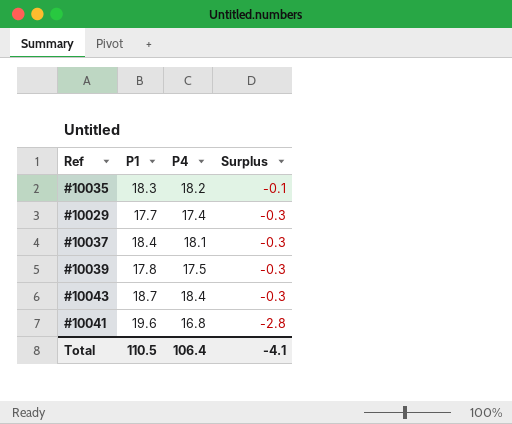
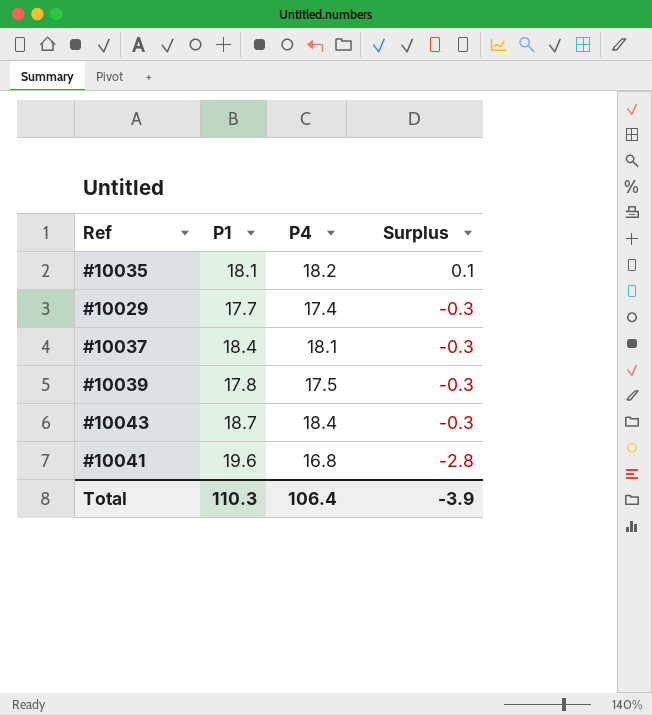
#10035 | P1: 18.3 -> 18.1
#10035 | Surplus: -0.1 -> 0.1
Total | P1: 110.5 -> 110.3
Total | Surplus: -4.1 -> -3.9

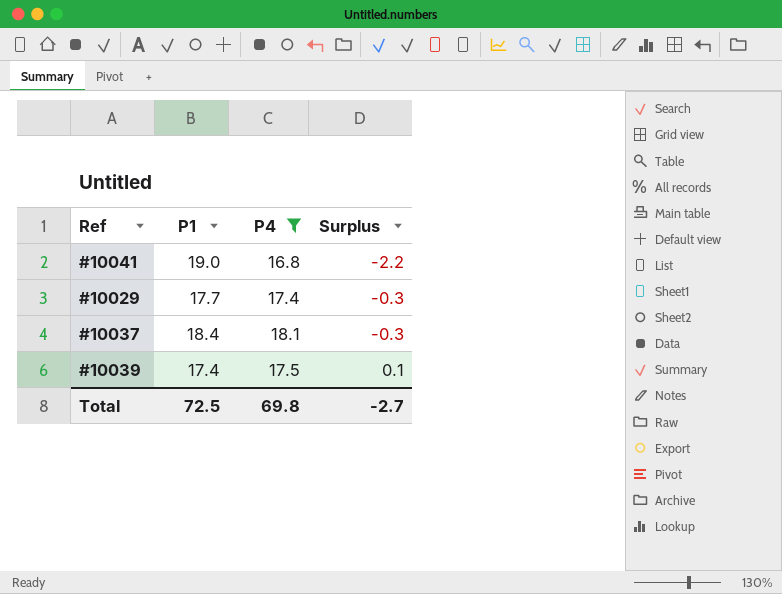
filter: none -> P4 <= 18.1
row order: Surplus descending -> Surplus ascending
#10041 | P1: 19.6 -> 19.0
#10041 | Surplus: -2.8 -> -2.2
#10039 | P1: 17.8 -> 17.4
#10039 | Surplus: -0.3 -> 0.1
Total | P1: 110.3 -> 72.5
Total | P4: 106.4 -> 69.8
Total | Surplus: -3.9 -> -2.7

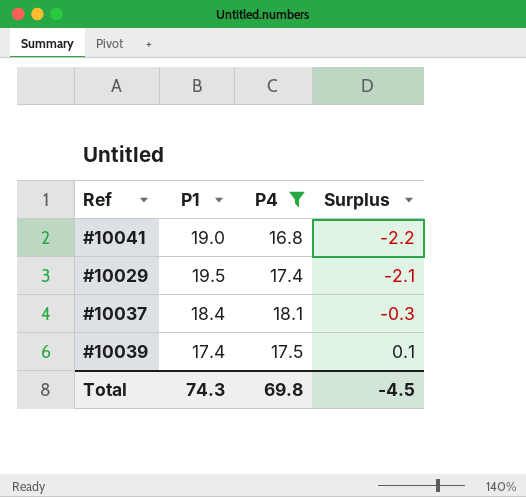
#10029 | P1: 17.7 -> 19.5
#10029 | Surplus: -0.3 -> -2.1
Total | P1: 72.5 -> 74.3
Total | Surplus: -2.7 -> -4.5

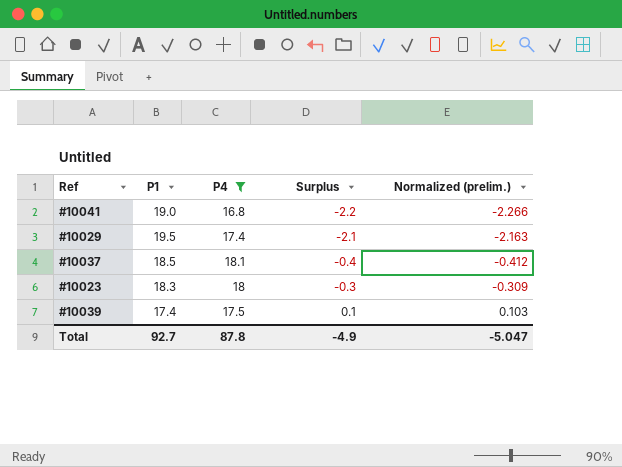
column Normalized (prelim.) | formula: none -> [Surplus] * 1.03
#10037 | P1: 18.4 -> 18.5
#10037 | Surplus: -0.3 -> -0.4
row #10023: none -> 18.3 | 18 | -0.3 | -0.309
Total | P1: 74.3 -> 92.7
Total | P4: 69.8 -> 87.8
Total | Surplus: -4.5 -> -4.9

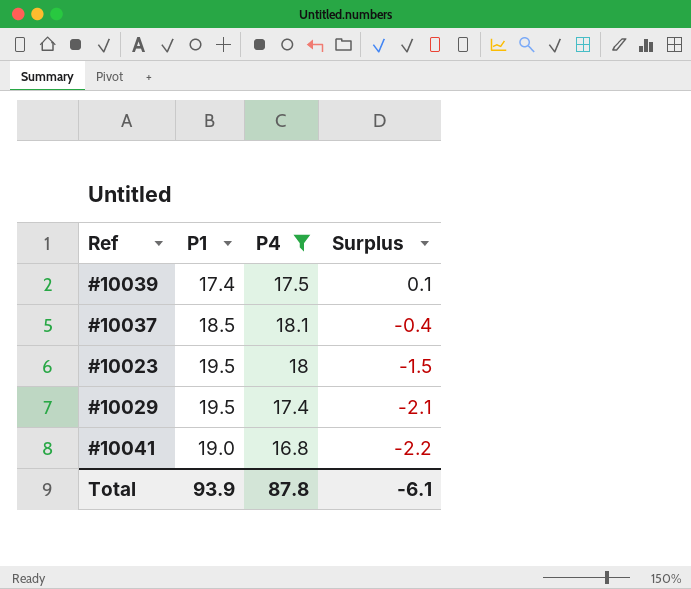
row order: Surplus ascending -> Surplus descending
column Normalized (prelim.) | formula: [Surplus] * 1.03 -> none
#10023 | P1: 18.3 -> 19.5
#10023 | Surplus: -0.3 -> -1.5
Total | P1: 92.7 -> 93.9
Total | Surplus: -4.9 -> -6.1

